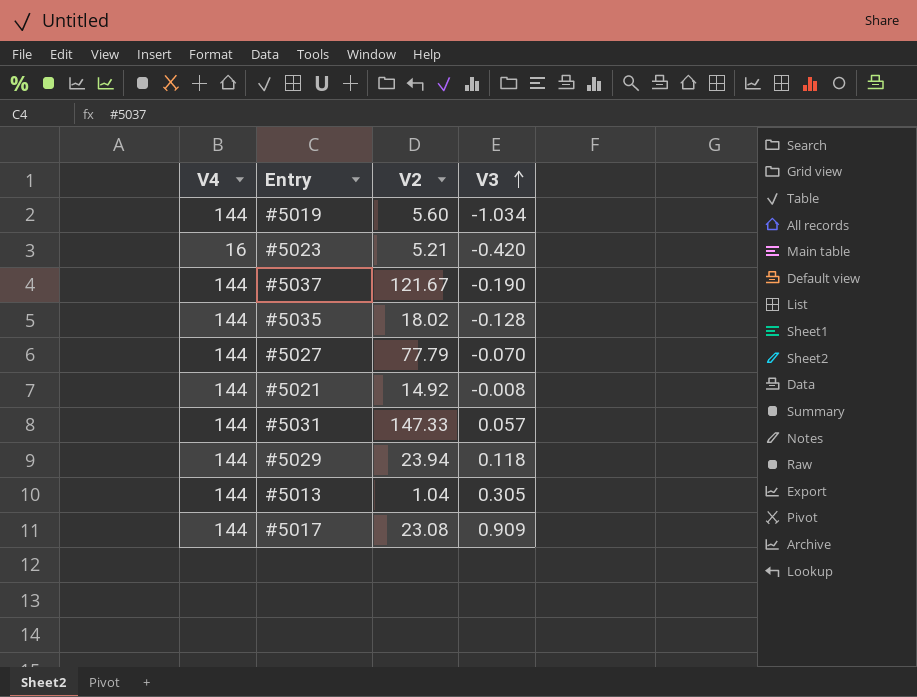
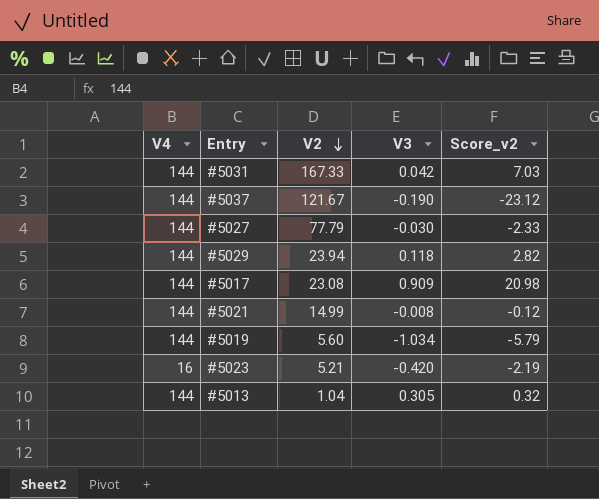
row order: V3 ascending -> V2 descending
column Score_v2 | formula: none -> [V2] * [V3]
row #5035: 144 | 18.02 | -0.128 -> none
#5031 | V2: 147.33 -> 167.33
#5031 | V3: 0.057 -> 0.042
#5027 | V3: -0.070 -> -0.030
#5021 | V2: 14.92 -> 14.99

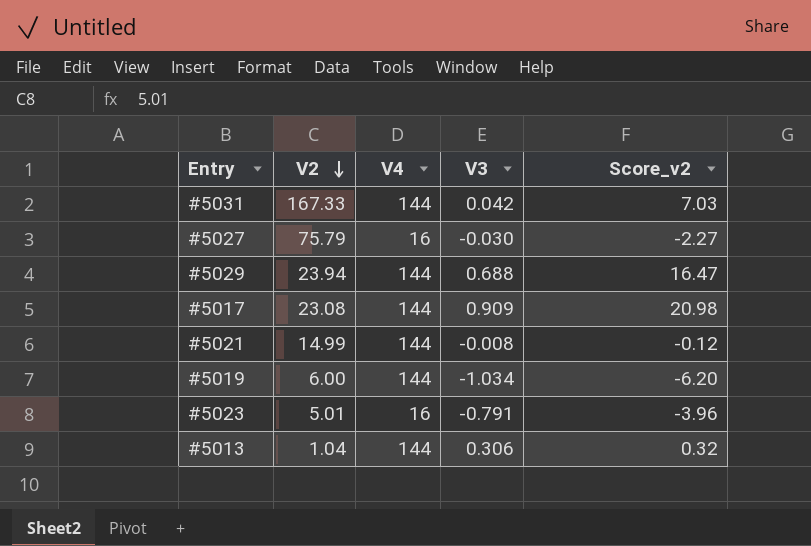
column V4 | position: 1 -> 3
row #5037: 144 | 121.67 | -0.190 | -23.12 -> none
#5027 | V2: 77.79 -> 75.79
#5027 | V4: 144 -> 16
#5027 | Score_v2: -2.33 -> -2.27
#5029 | V3: 0.118 -> 0.688
#5029 | Score_v2: 2.82 -> 16.47
#5019 | V2: 5.60 -> 6.00
#5019 | Score_v2: -5.79 -> -6.20
#5023 | V2: 5.21 -> 5.01
#5023 | V3: -0.420 -> -0.791
#5023 | Score_v2: -2.19 -> -3.96
#5013 | V3: 0.305 -> 0.306

